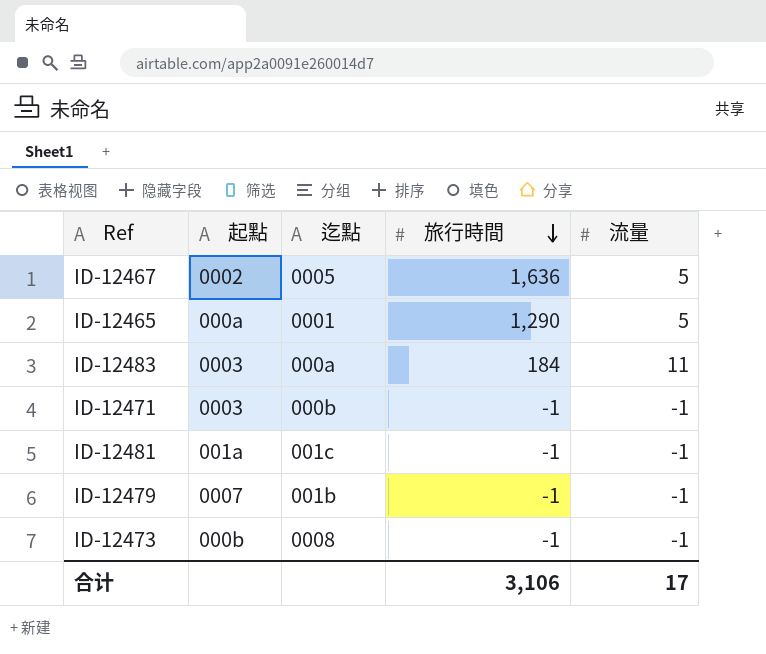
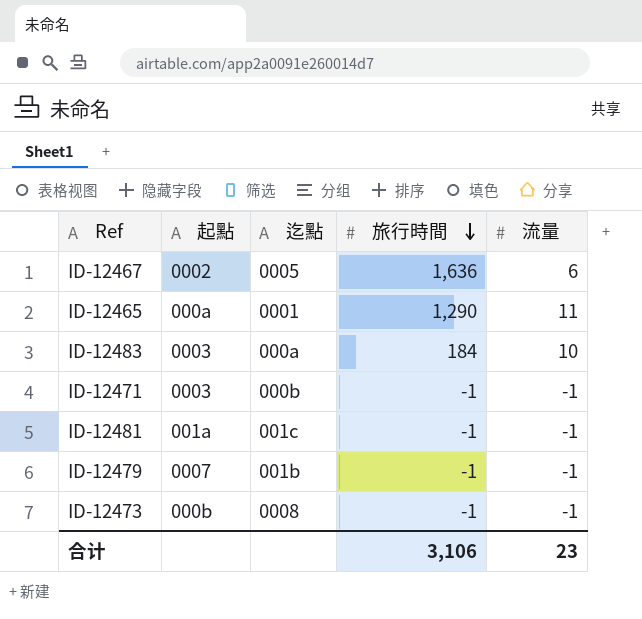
ID-12467 | 流量: 5 -> 6
ID-12465 | 流量: 5 -> 11
ID-12483 | 流量: 11 -> 10
合计 | 流量: 17 -> 23

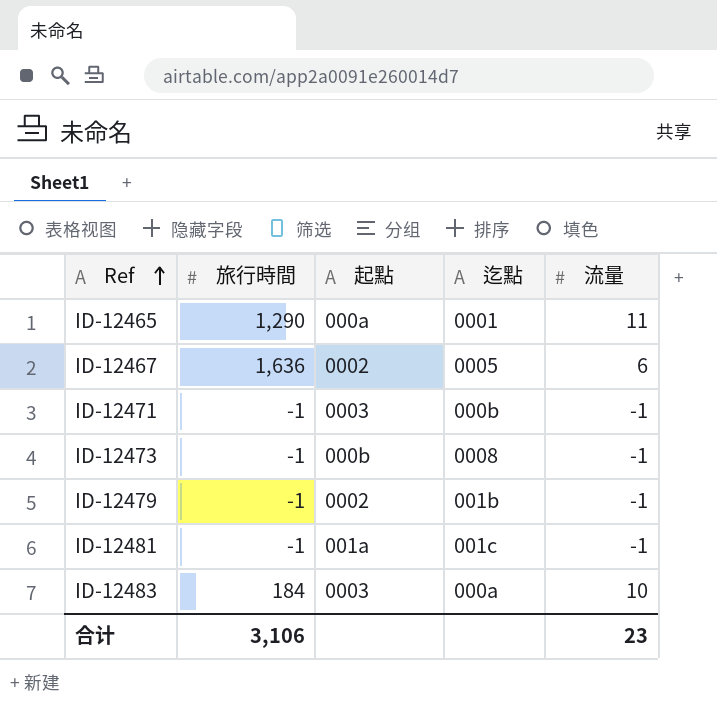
row order: 旅行時間 descending -> Ref ascending
column 旅行時間 | position: 4 -> 2
ID-12479 | 起點: 0007 -> 0002

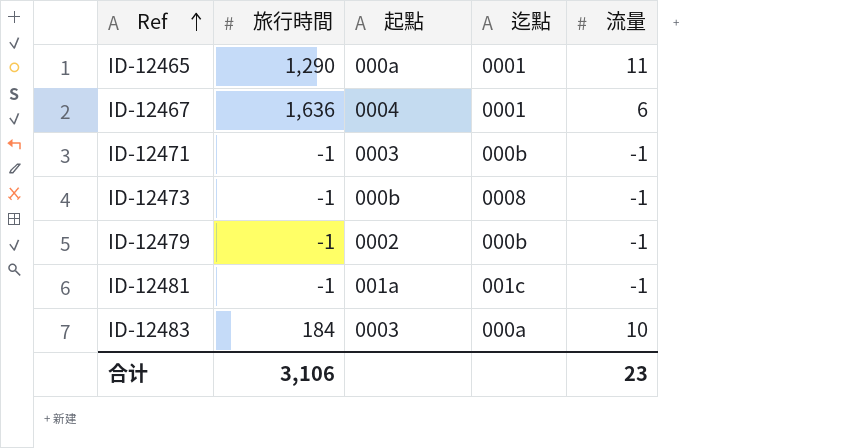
ID-12467 | 起點: 0002 -> 0004
ID-12467 | 迄點: 0005 -> 0001
ID-12479 | 迄點: 001b -> 000b

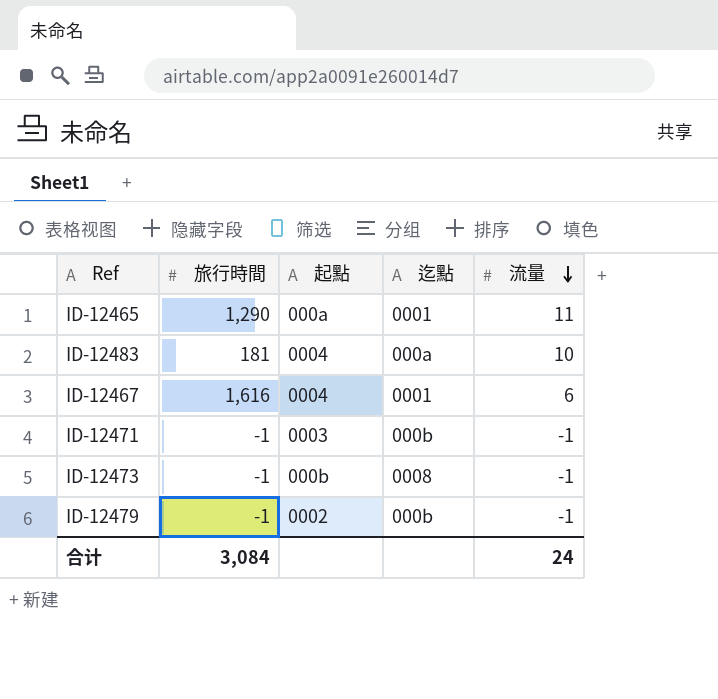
row order: Ref ascending -> 流量 descending
row ID-12481: -1 | 001a | 001c | -1 -> none
ID-12483 | 旅行時間: 184 -> 181
ID-12483 | 起點: 0003 -> 0004
ID-12467 | 旅行時間: 1,636 -> 1,616
合计 | 旅行時間: 3,106 -> 3,084
合计 | 流量: 23 -> 24

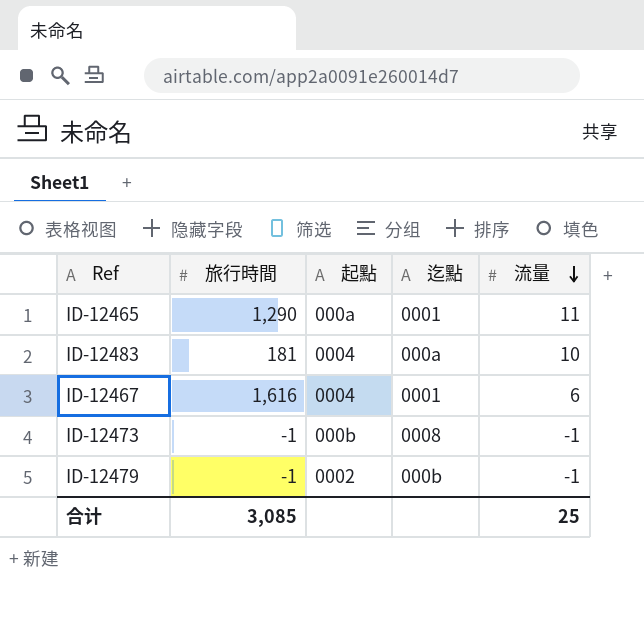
row ID-12471: -1 | 0003 | 000b | -1 -> none
合计 | 旅行時間: 3,084 -> 3,085
合计 | 流量: 24 -> 25

